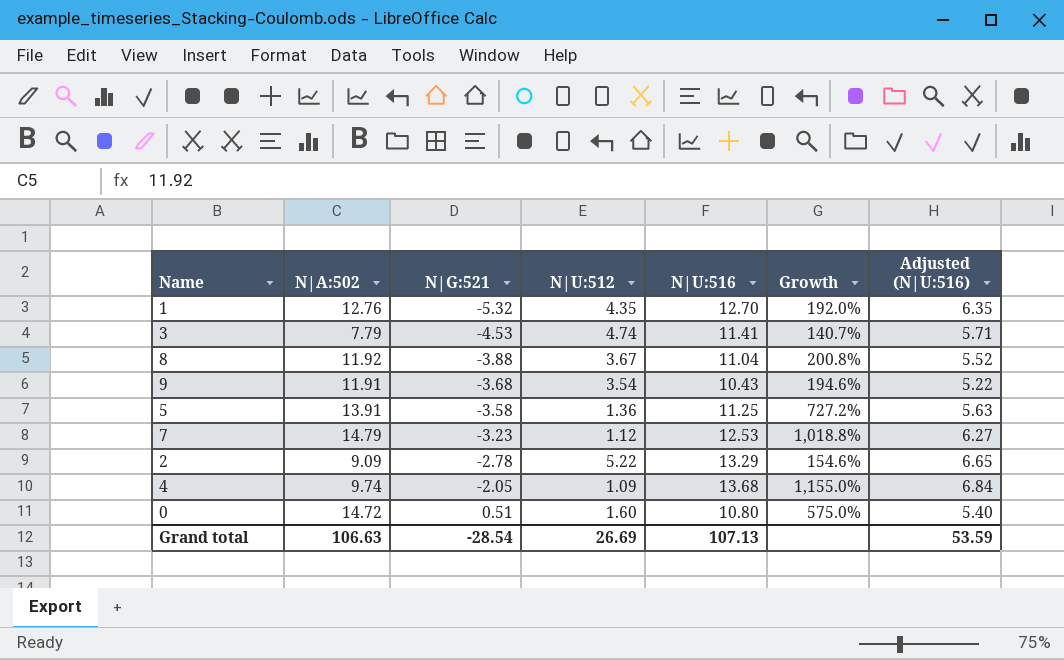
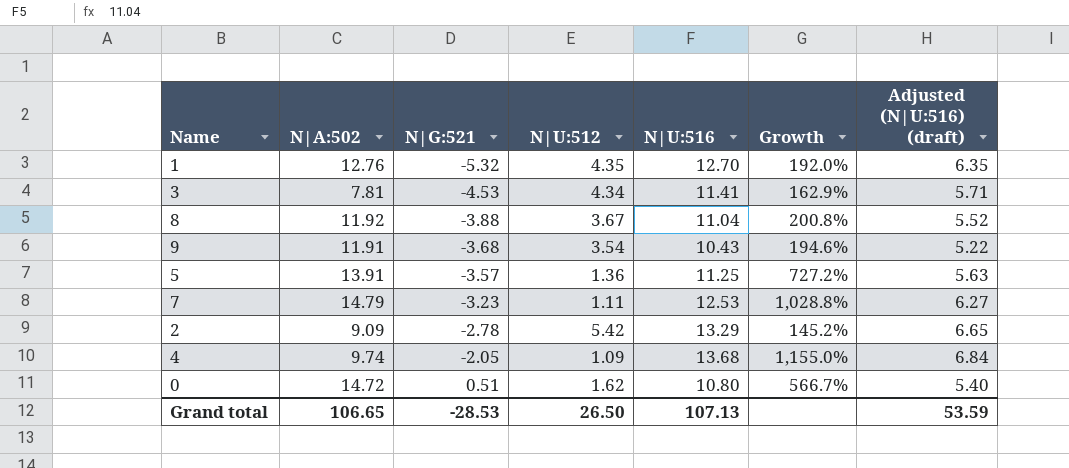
column name: Adjusted (N|U:516) -> Adjusted (N|U:516) (draft)
3 | N|A:502: 7.79 -> 7.81
3 | N|U:512: 4.74 -> 4.34
3 | Growth: 140.7% -> 162.9%
5 | N|G:521: -3.58 -> -3.57
7 | N|U:512: 1.12 -> 1.11
7 | Growth: 1,018.8% -> 1,028.8%
2 | N|U:512: 5.22 -> 5.42
2 | Growth: 154.6% -> 145.2%
0 | N|U:512: 1.60 -> 1.62
0 | Growth: 575.0% -> 566.7%
Grand total | N|A:502: 106.63 -> 106.65
Grand total | N|G:521: -28.54 -> -28.53
Grand total | N|U:512: 26.69 -> 26.50

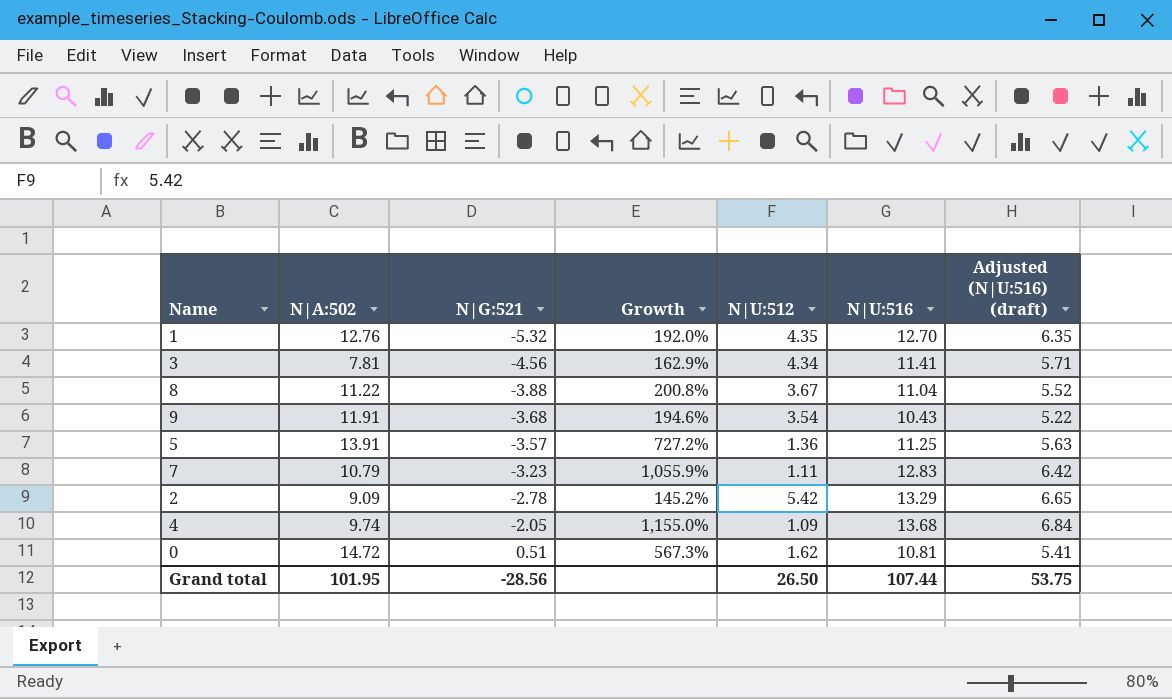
column Growth | position: 6 -> 4
3 | N|G:521: -4.53 -> -4.56
8 | N|A:502: 11.92 -> 11.22
7 | N|A:502: 14.79 -> 10.79
7 | Growth: 1,028.8% -> 1,055.9%
7 | N|U:516: 12.53 -> 12.83
7 | Adjusted (N|U:516) (draft): 6.27 -> 6.42
0 | Growth: 566.7% -> 567.3%
0 | N|U:516: 10.80 -> 10.81
0 | Adjusted (N|U:516) (draft): 5.40 -> 5.41
Grand total | N|A:502: 106.65 -> 101.95
Grand total | N|G:521: -28.53 -> -28.56
Grand total | N|U:516: 107.13 -> 107.44
Grand total | Adjusted (N|U:516) (draft): 53.59 -> 53.75

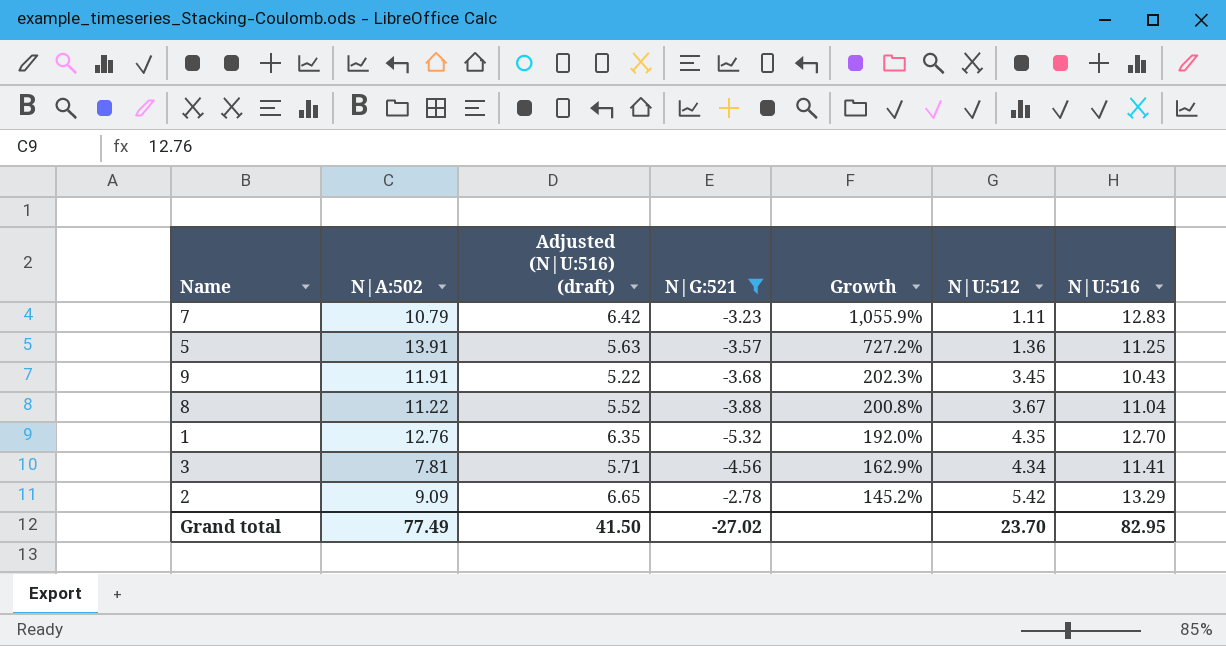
filter: none -> N|G:521 <= -2.78
row order: N|G:521 ascending -> Growth descending
column Adjusted (N|U:516) (draft) | position: 7 -> 3
9 | Growth: 194.6% -> 202.3%
9 | N|U:512: 3.54 -> 3.45
Grand total | N|A:502: 101.95 -> 77.49
Grand total | Adjusted (N|U:516) (draft): 53.75 -> 41.50
Grand total | N|G:521: -28.56 -> -27.02
Grand total | N|U:512: 26.50 -> 23.70
Grand total | N|U:516: 107.44 -> 82.95

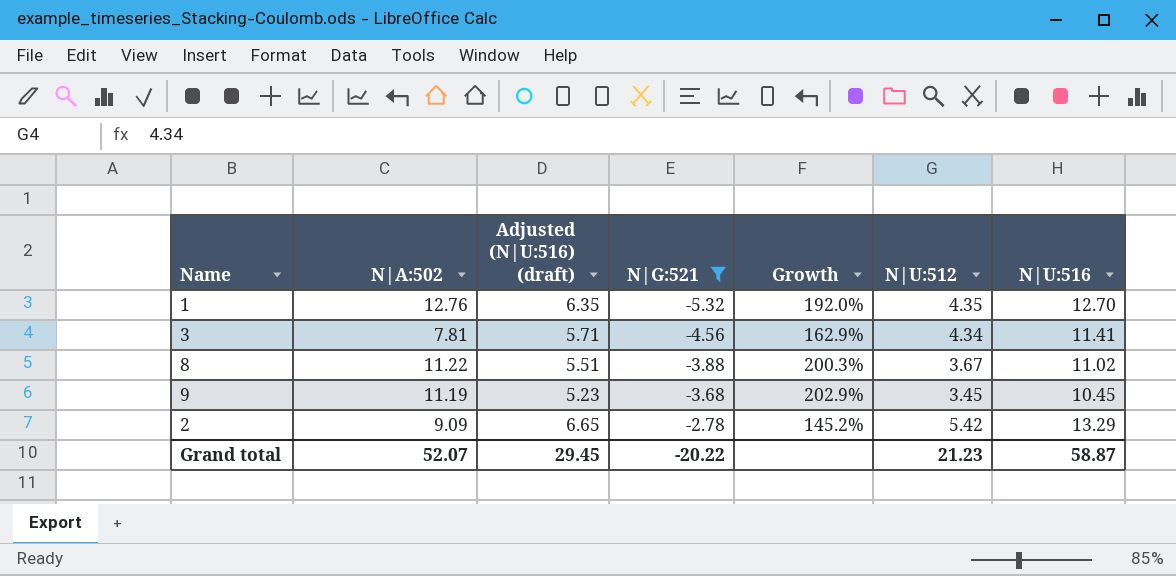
row order: Growth descending -> N|G:521 ascending
row 7: 10.79 | 6.42 | -3.23 | 1,055.9% | 1.11 | 12.83 -> none
row 5: 13.91 | 5.63 | -3.57 | 727.2% | 1.36 | 11.25 -> none
8 | Adjusted (N|U:516) (draft): 5.52 -> 5.51
8 | Growth: 200.8% -> 200.3%
8 | N|U:516: 11.04 -> 11.02
9 | N|A:502: 11.91 -> 11.19
9 | Adjusted (N|U:516) (draft): 5.22 -> 5.23
9 | Growth: 202.3% -> 202.9%
9 | N|U:516: 10.43 -> 10.45
Grand total | N|A:502: 77.49 -> 52.07
Grand total | Adjusted (N|U:516) (draft): 41.50 -> 29.45
Grand total | N|G:521: -27.02 -> -20.22
Grand total | N|U:512: 23.70 -> 21.23
Grand total | N|U:516: 82.95 -> 58.87

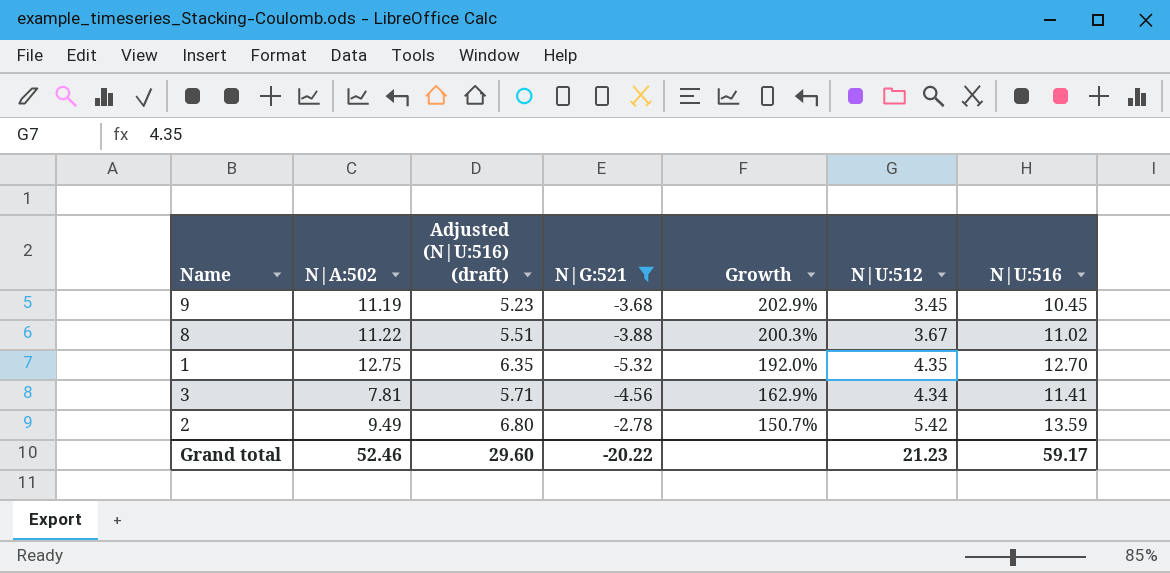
row order: N|G:521 ascending -> Growth descending
1 | N|A:502: 12.76 -> 12.75
2 | N|A:502: 9.09 -> 9.49
2 | Adjusted (N|U:516) (draft): 6.65 -> 6.80
2 | Growth: 145.2% -> 150.7%
2 | N|U:516: 13.29 -> 13.59
Grand total | N|A:502: 52.07 -> 52.46
Grand total | Adjusted (N|U:516) (draft): 29.45 -> 29.60
Grand total | N|U:516: 58.87 -> 59.17

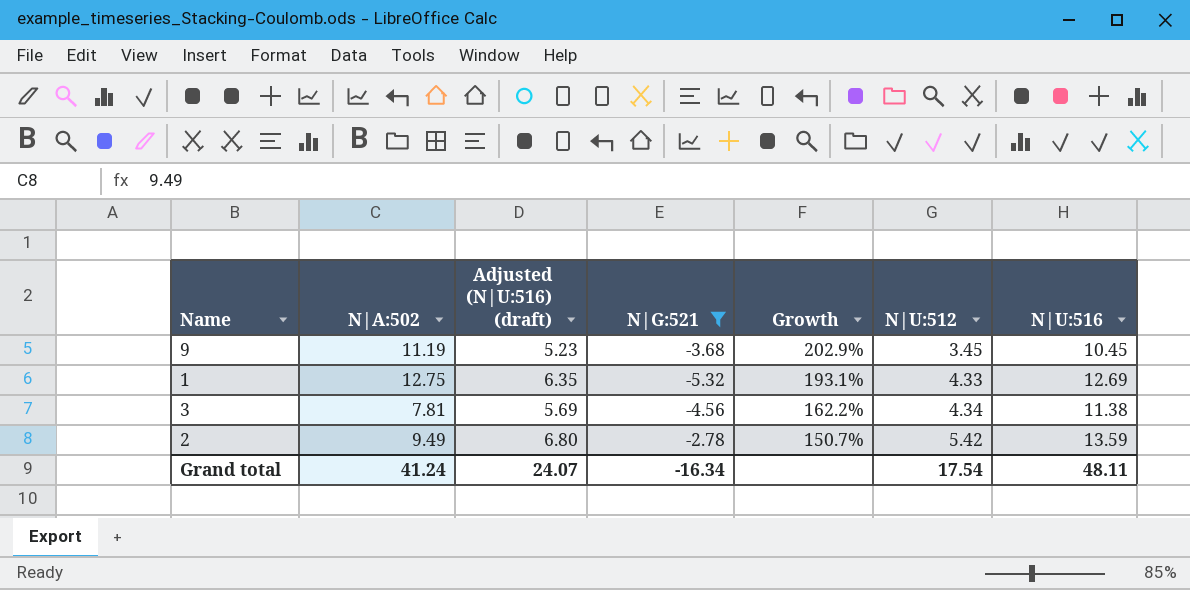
row 8: 11.22 | 5.51 | -3.88 | 200.3% | 3.67 | 11.02 -> none
1 | Growth: 192.0% -> 193.1%
1 | N|U:512: 4.35 -> 4.33
1 | N|U:516: 12.70 -> 12.69
3 | Adjusted (N|U:516) (draft): 5.71 -> 5.69
3 | Growth: 162.9% -> 162.2%
3 | N|U:516: 11.41 -> 11.38
Grand total | N|A:502: 52.46 -> 41.24
Grand total | Adjusted (N|U:516) (draft): 29.60 -> 24.07
Grand total | N|G:521: -20.22 -> -16.34
Grand total | N|U:512: 21.23 -> 17.54
Grand total | N|U:516: 59.17 -> 48.11

